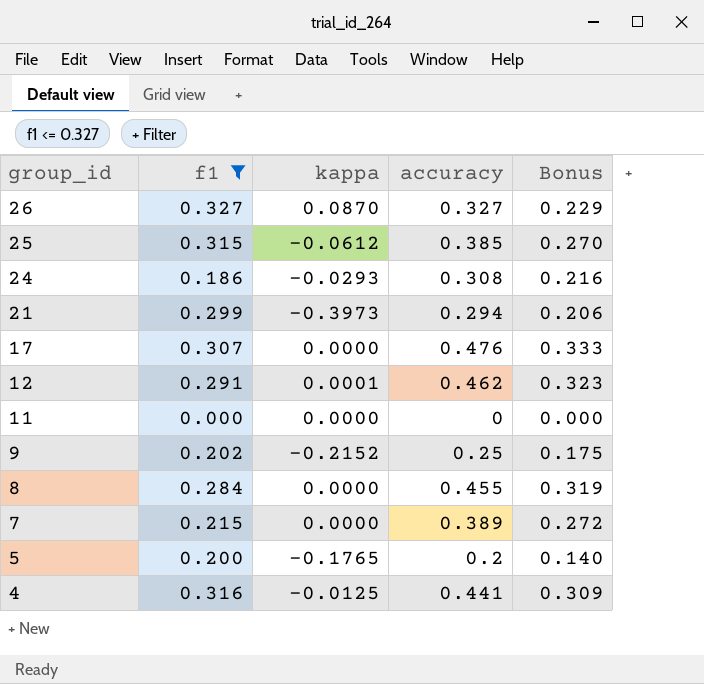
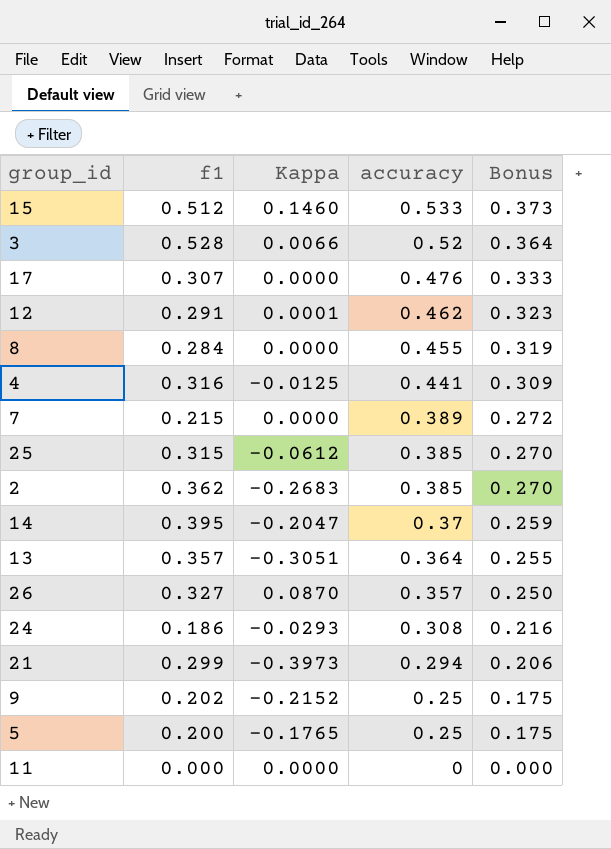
filter: f1 <= 0.327 -> none
row order: group_id descending -> accuracy descending
column name: kappa -> Kappa
26 | accuracy: 0.327 -> 0.357
26 | Bonus: 0.229 -> 0.250
5 | accuracy: 0.2 -> 0.25
5 | Bonus: 0.140 -> 0.175

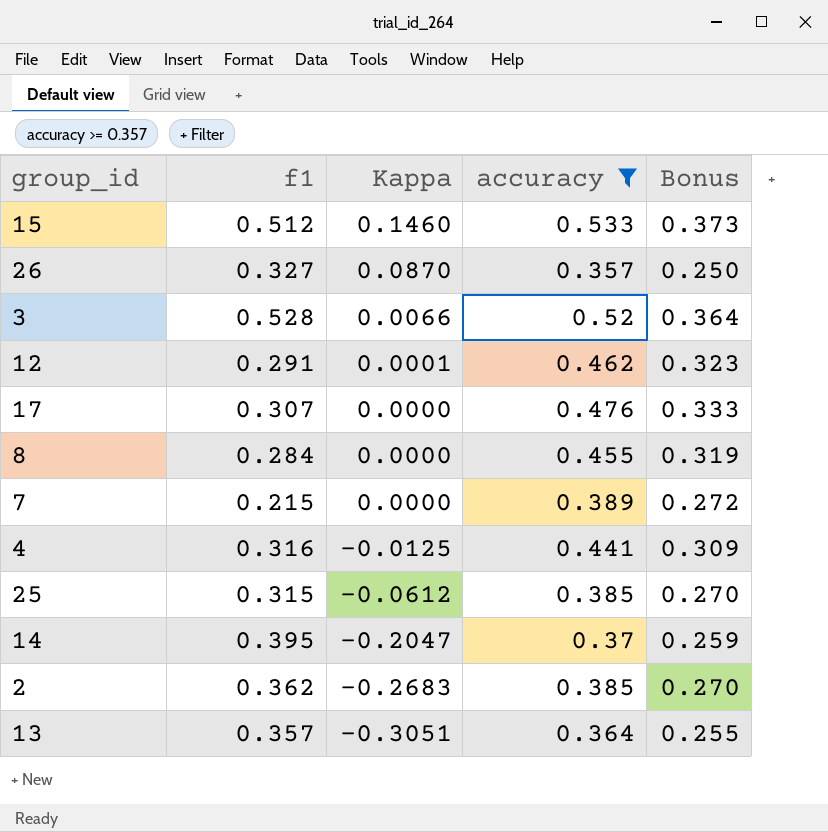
filter: none -> accuracy >= 0.357
row order: accuracy descending -> Kappa descending

